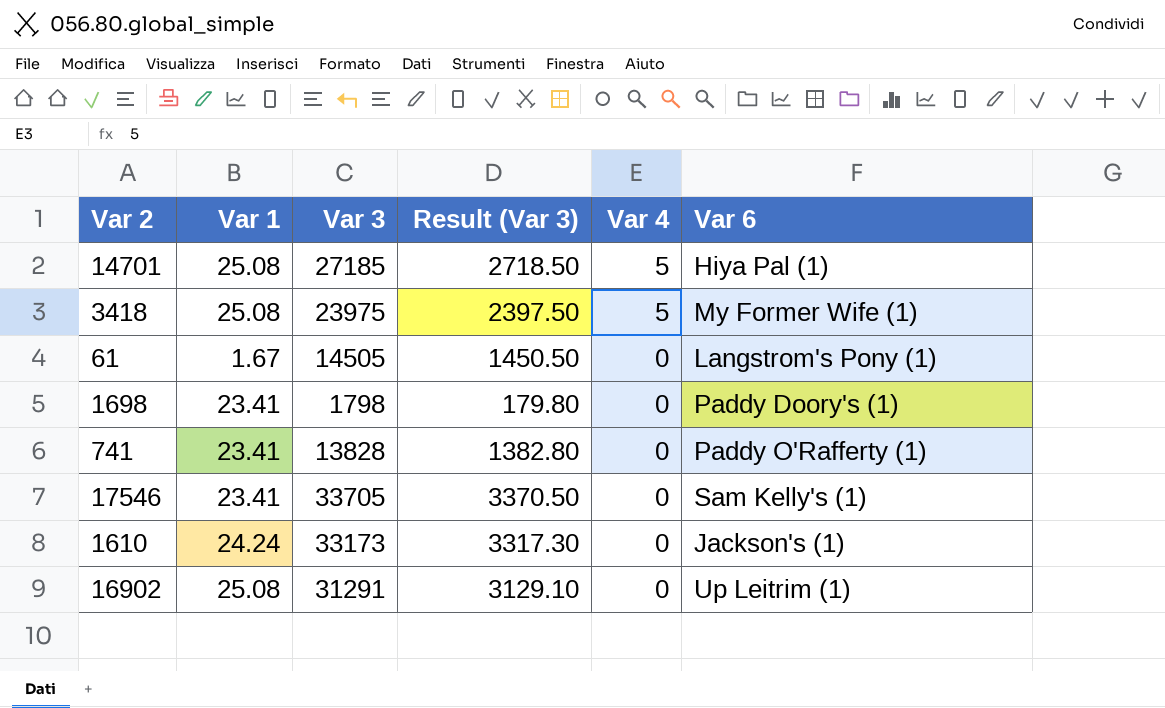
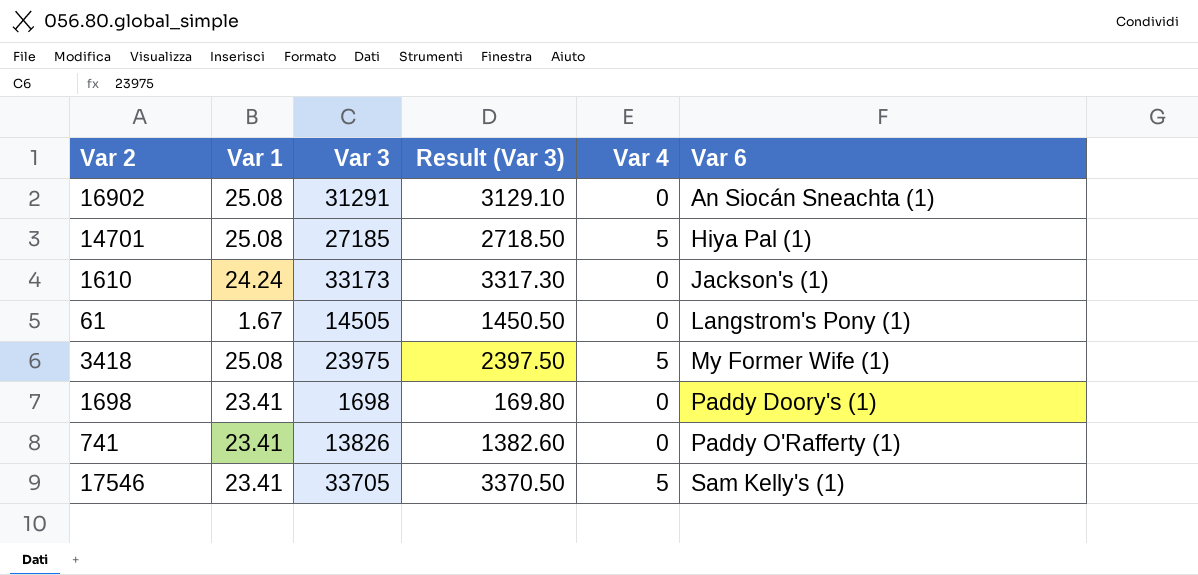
row order: Var 4 descending -> Var 6 ascending
16902 | Var 6: Up Leitrim (1) -> An Siocán Sneachta (1)
1698 | Var 3: 1798 -> 1698
1698 | Result (Var 3): 179.80 -> 169.80
741 | Var 3: 13828 -> 13826
741 | Result (Var 3): 1382.80 -> 1382.60
17546 | Var 4: 0 -> 5

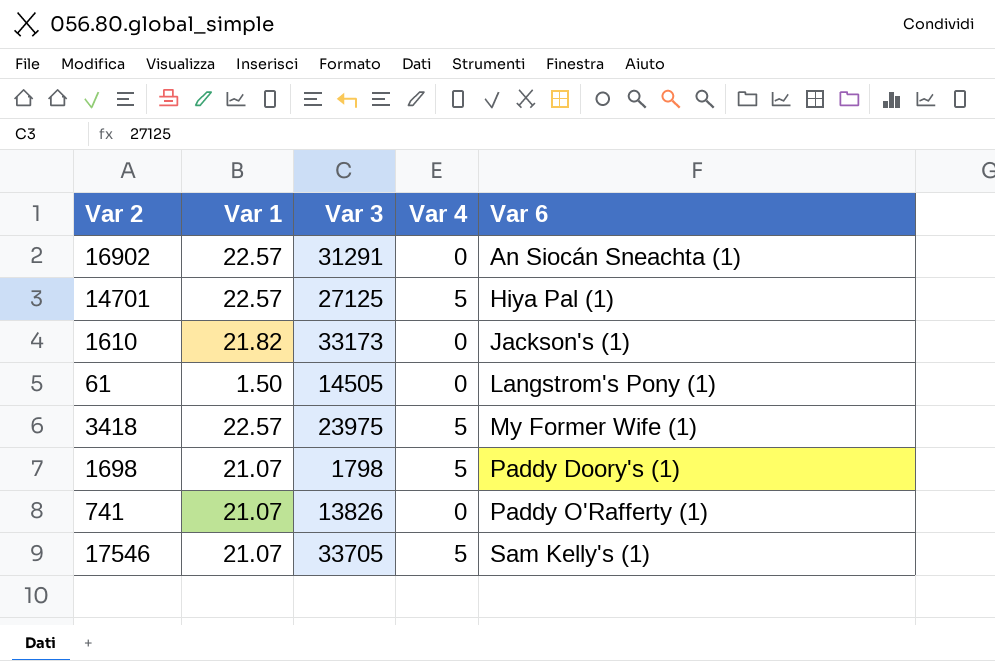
column Result (Var 3) | formula: [Var 3] * 0.1 -> none
16902 | Var 1: 25.08 -> 22.57
14701 | Var 1: 25.08 -> 22.57
14701 | Var 3: 27185 -> 27125
1610 | Var 1: 24.24 -> 21.82
61 | Var 1: 1.67 -> 1.50
3418 | Var 1: 25.08 -> 22.57
1698 | Var 1: 23.41 -> 21.07
1698 | Var 3: 1698 -> 1798
1698 | Var 4: 0 -> 5
741 | Var 1: 23.41 -> 21.07
17546 | Var 1: 23.41 -> 21.07

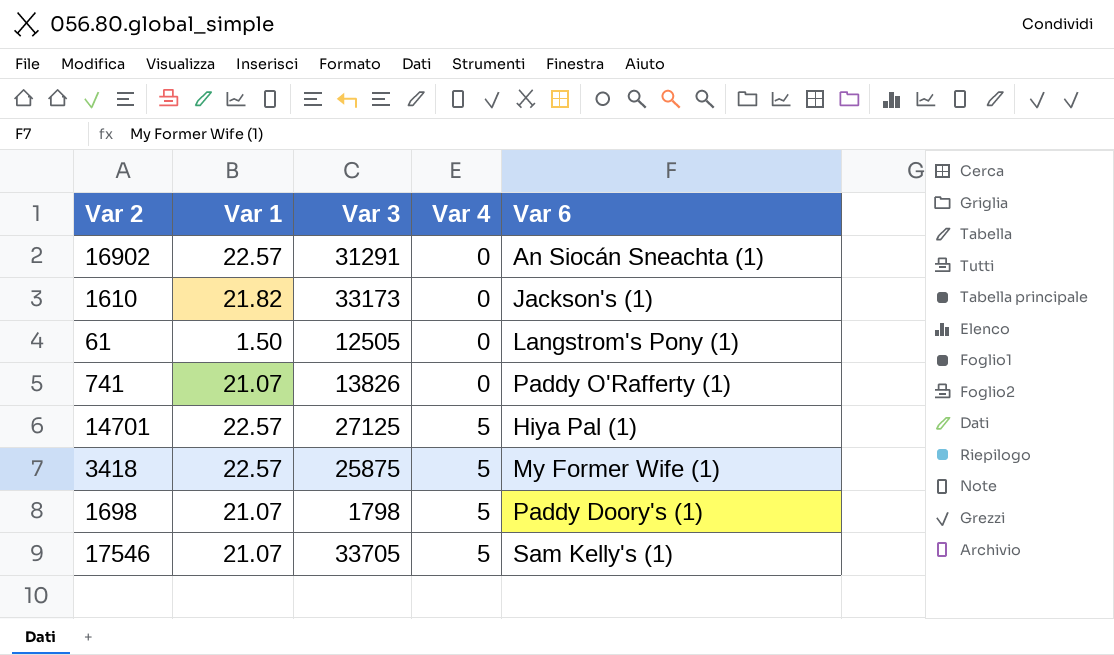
row order: Var 6 ascending -> Var 4 ascending
61 | Var 3: 14505 -> 12505
3418 | Var 3: 23975 -> 25875

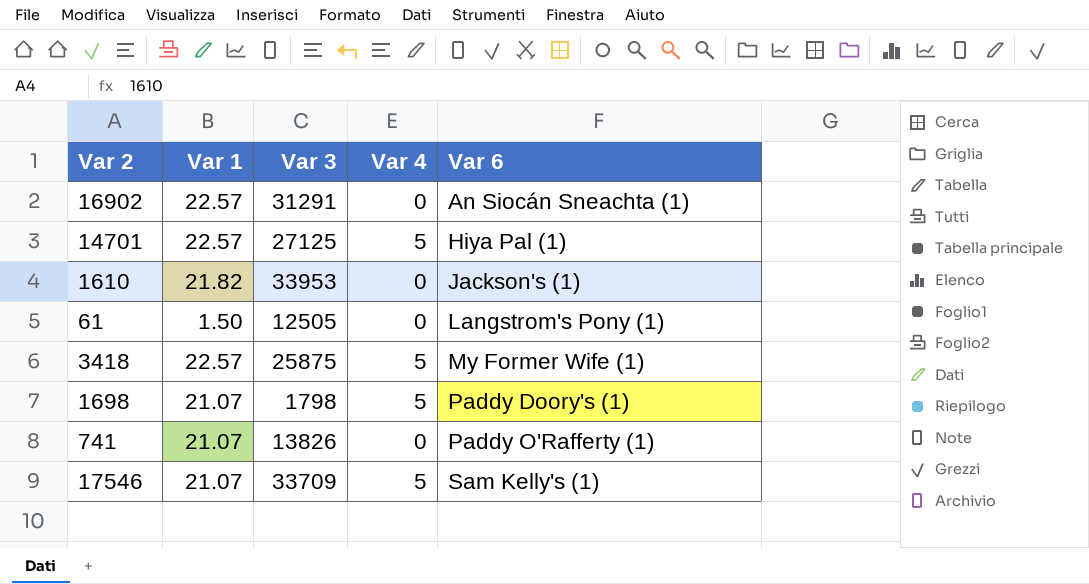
row order: Var 4 ascending -> Var 6 ascending
1610 | Var 3: 33173 -> 33953
17546 | Var 3: 33705 -> 33709

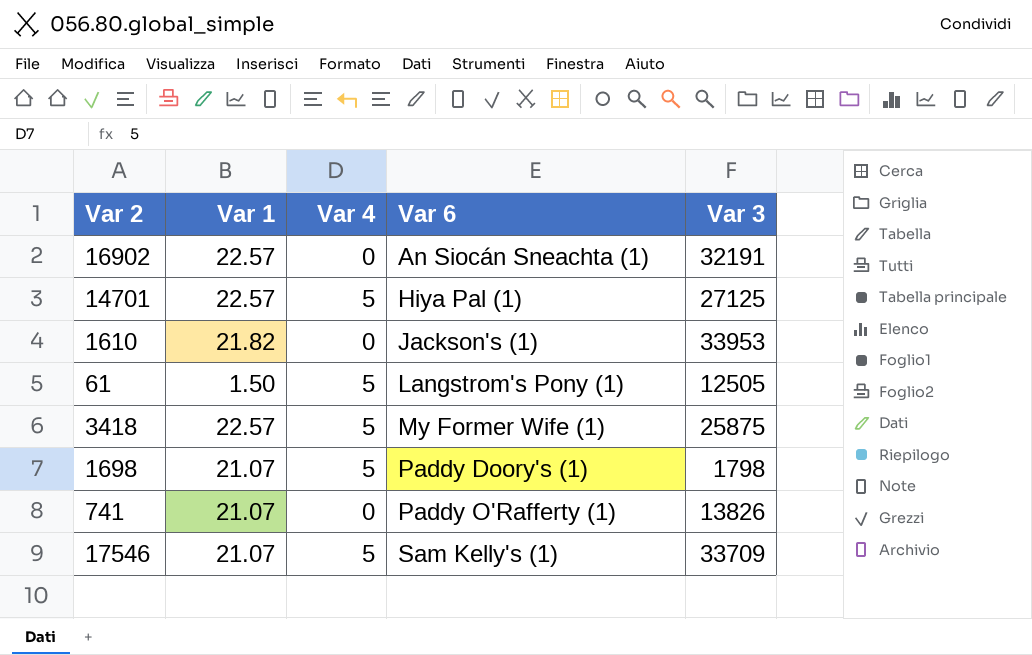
column Var 3 | position: 3 -> 5
16902 | Var 3: 31291 -> 32191
61 | Var 4: 0 -> 5

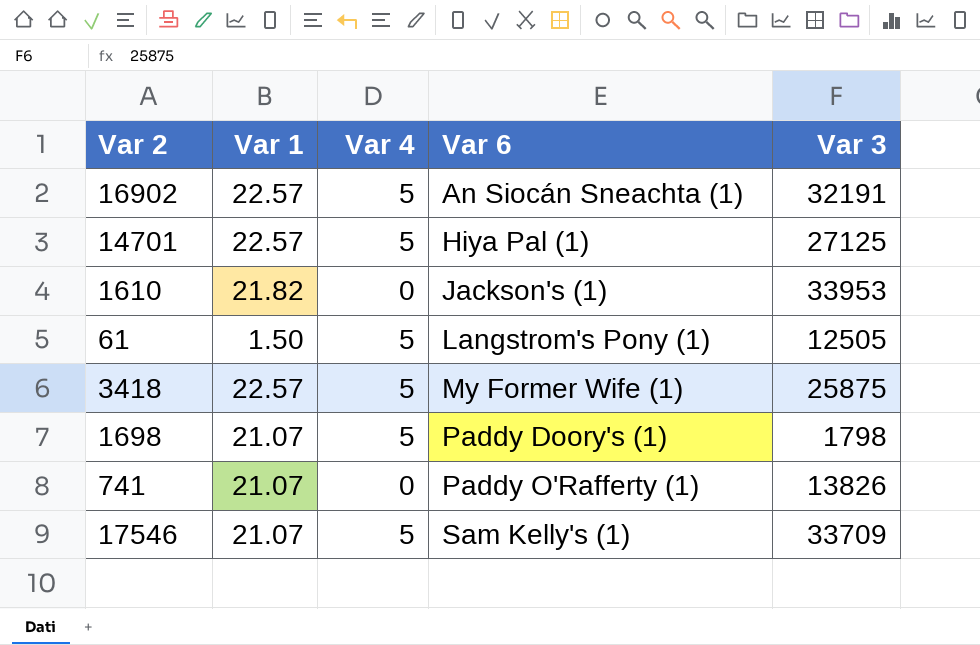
16902 | Var 4: 0 -> 5

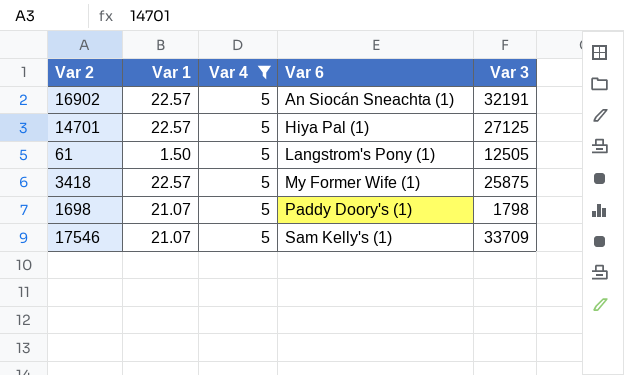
filter: none -> Var 4 = 5

